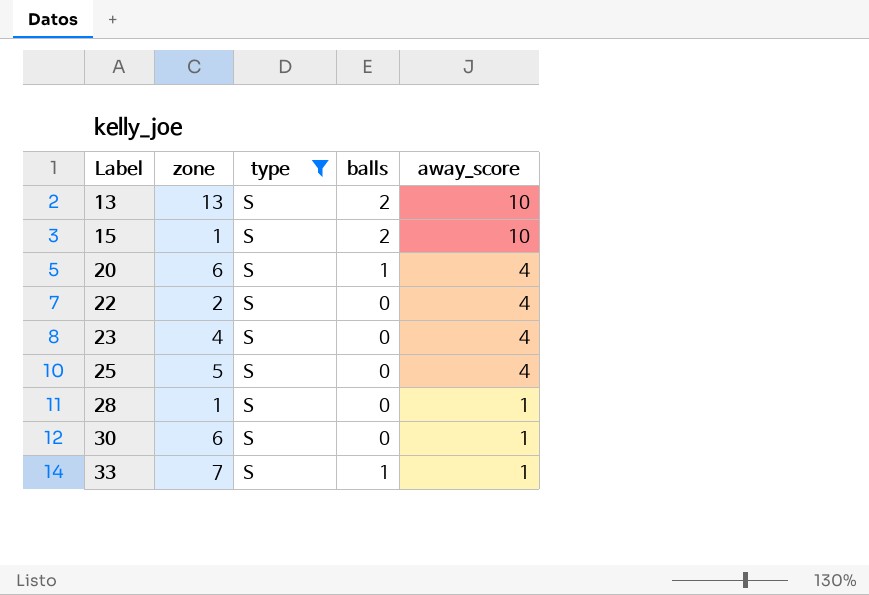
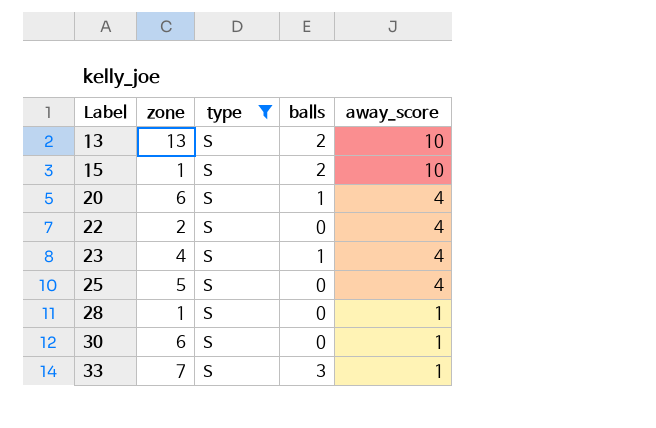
23 | balls: 0 -> 1
33 | balls: 1 -> 3

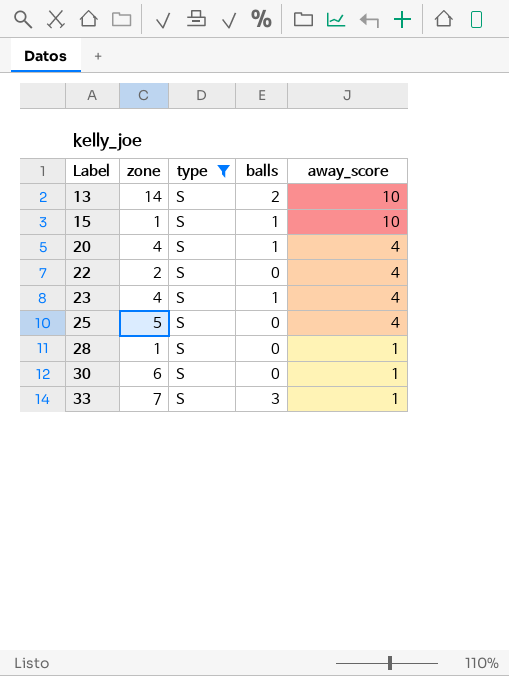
13 | zone: 13 -> 14
15 | balls: 2 -> 1
20 | zone: 6 -> 4

